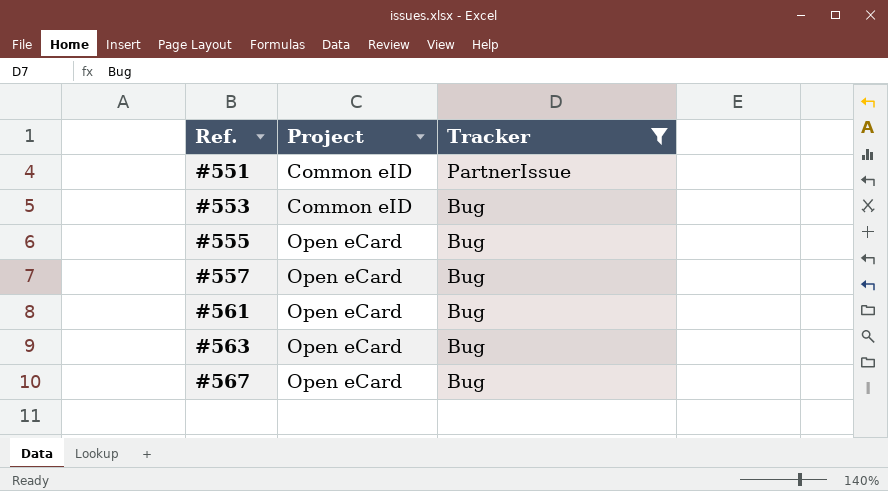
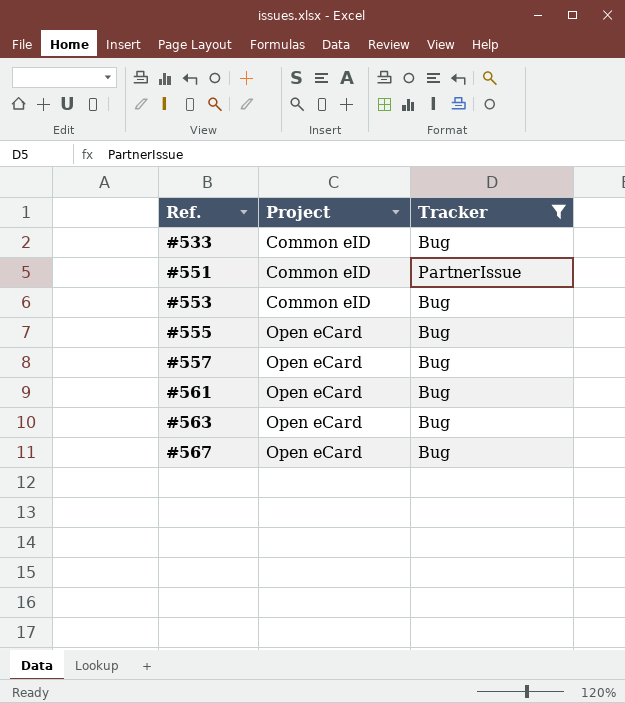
row #533: none -> Common eID | Bug

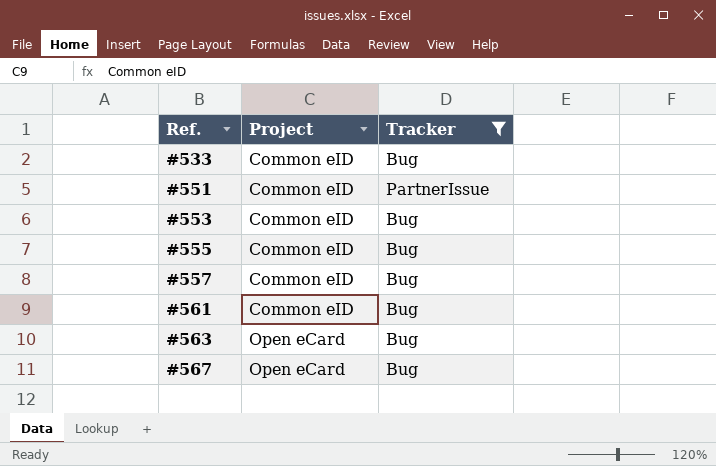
#555 | Project: Open eCard -> Common eID
#557 | Project: Open eCard -> Common eID
#561 | Project: Open eCard -> Common eID

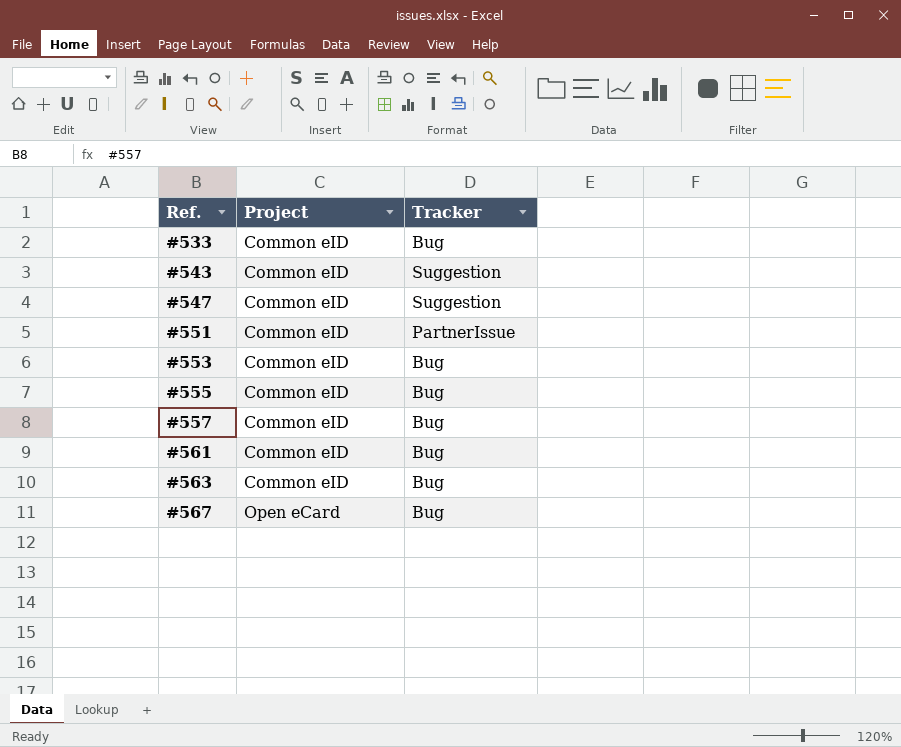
filter: Tracker != Suggestion -> none
#563 | Project: Open eCard -> Common eID

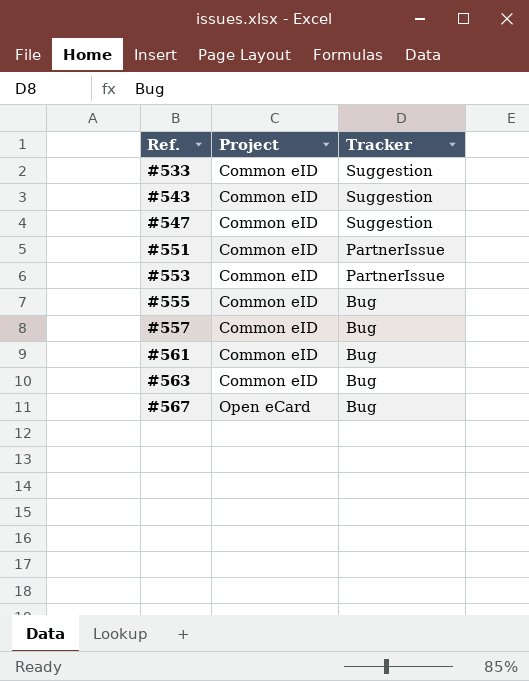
#533 | Tracker: Bug -> Suggestion
#553 | Tracker: Bug -> PartnerIssue

